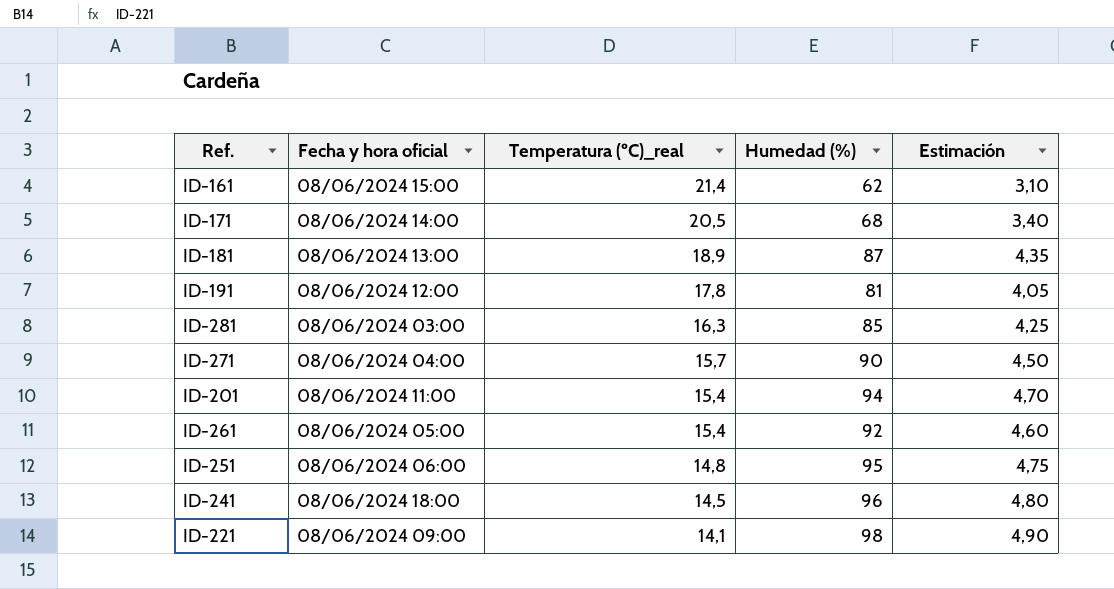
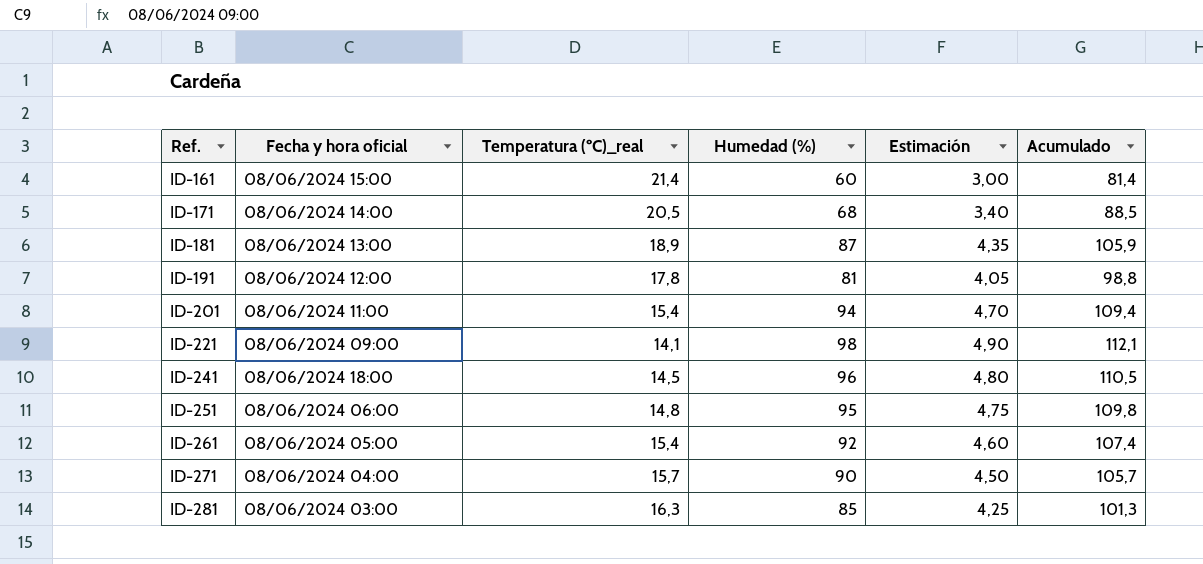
row order: Temperatura (ºC)_real descending -> Ref. ascending
column Acumulado | formula: none -> [Temperatura (ºC)_real] + [Humedad (%)]
ID-161 | Humedad (%): 62 -> 60
ID-161 | Estimación: 3,10 -> 3,00

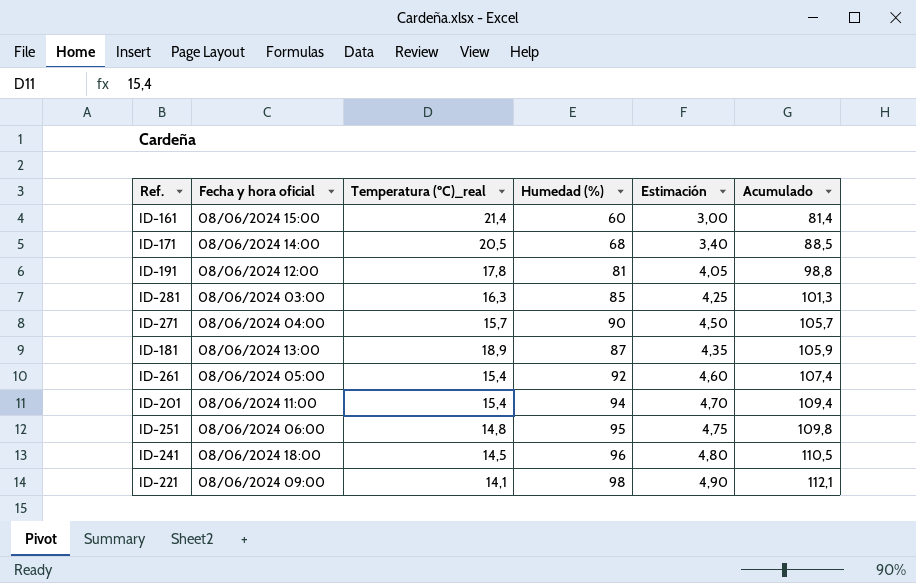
row order: Ref. ascending -> Acumulado ascending

